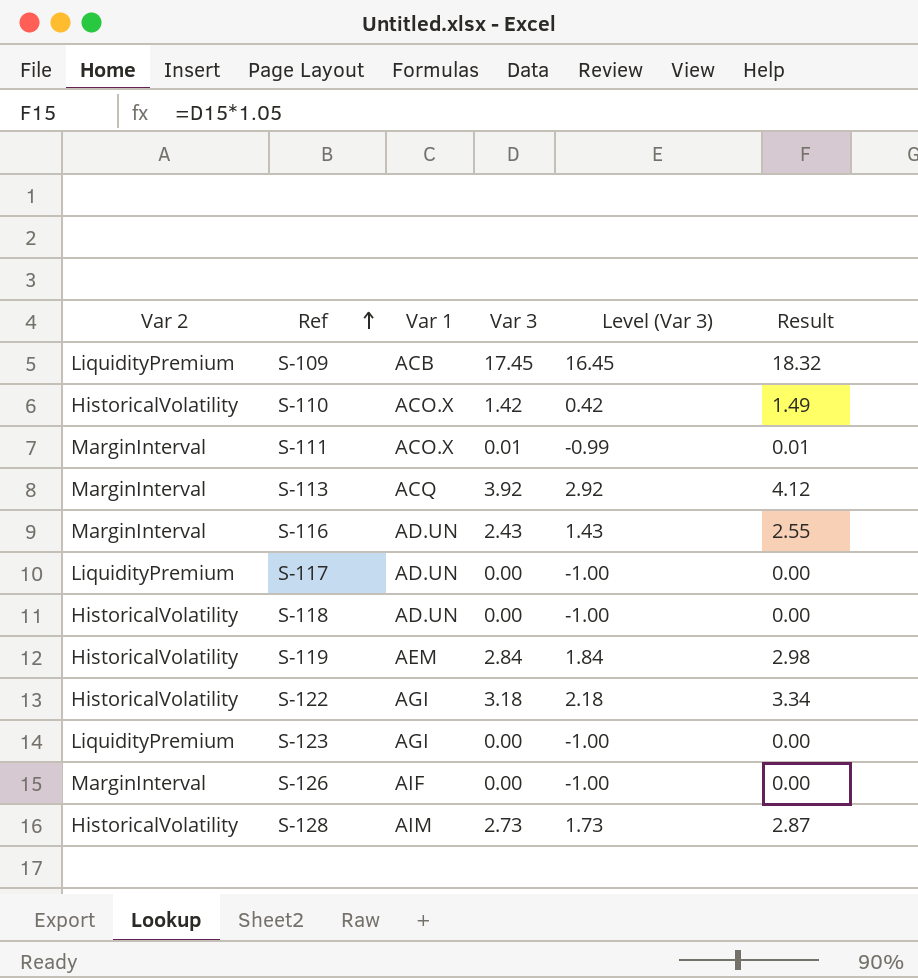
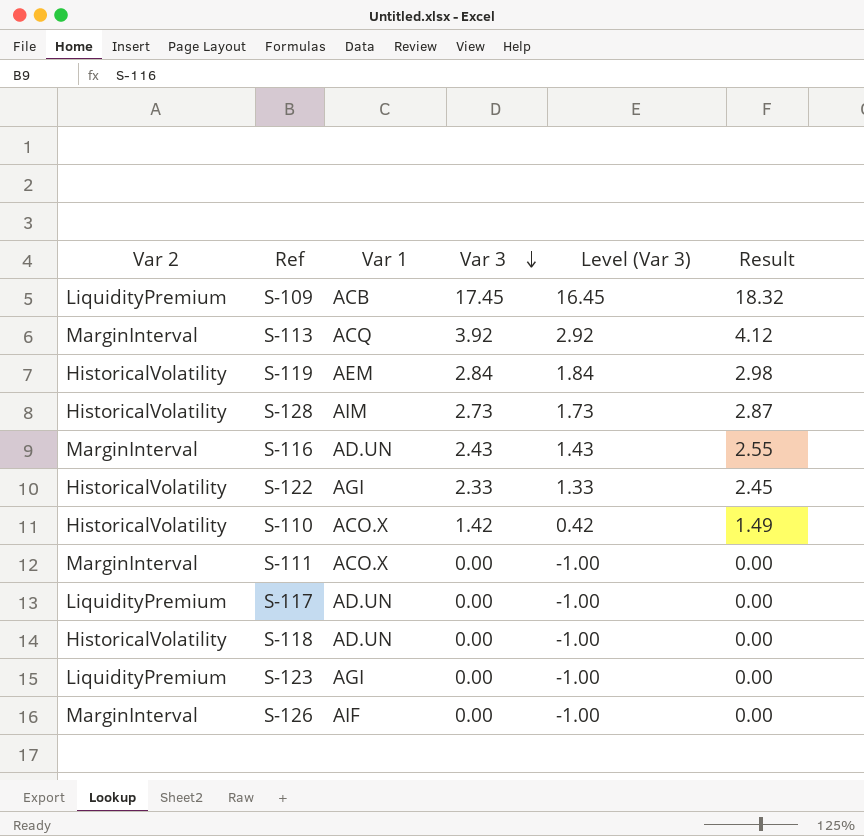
row order: Ref ascending -> Var 3 descending
S-122 | Var 3: 3.18 -> 2.33
S-122 | Level (Var 3): 2.18 -> 1.33
S-122 | Result: 3.34 -> 2.45
S-111 | Var 3: 0.01 -> 0.00
S-111 | Level (Var 3): -0.99 -> -1.00
S-111 | Result: 0.01 -> 0.00

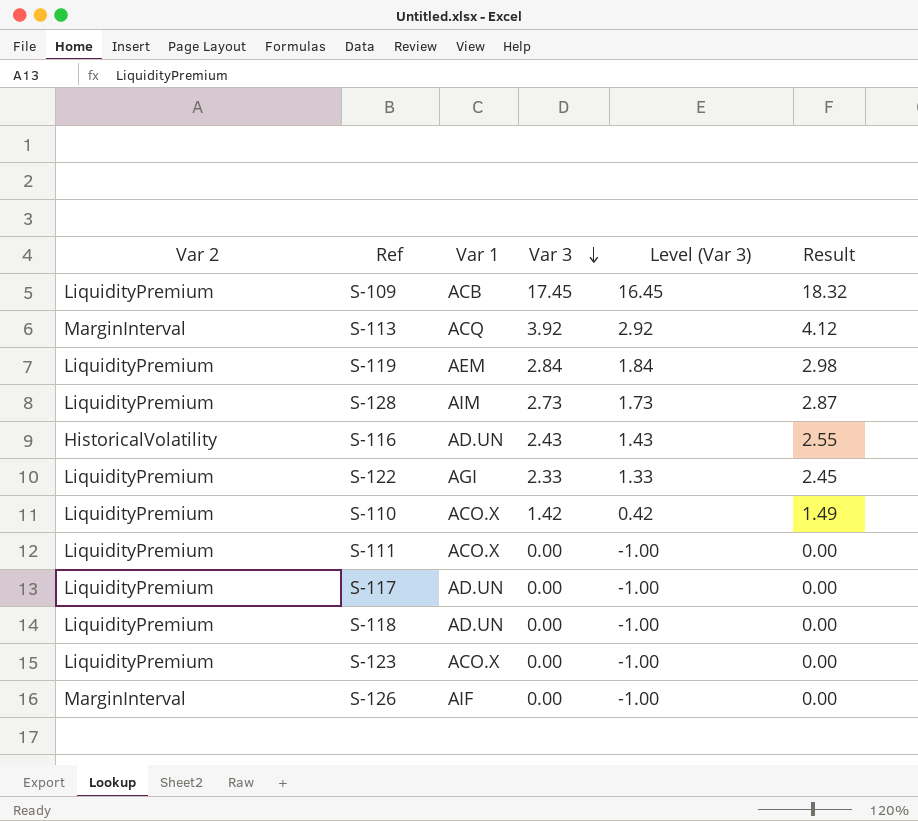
S-119 | Var 2: HistoricalVolatility -> LiquidityPremium
S-128 | Var 2: HistoricalVolatility -> LiquidityPremium
S-116 | Var 2: MarginInterval -> HistoricalVolatility
S-122 | Var 2: HistoricalVolatility -> LiquidityPremium
S-110 | Var 2: HistoricalVolatility -> LiquidityPremium
S-111 | Var 2: MarginInterval -> LiquidityPremium
S-118 | Var 2: HistoricalVolatility -> LiquidityPremium
S-123 | Var 1: AGI -> ACO.X

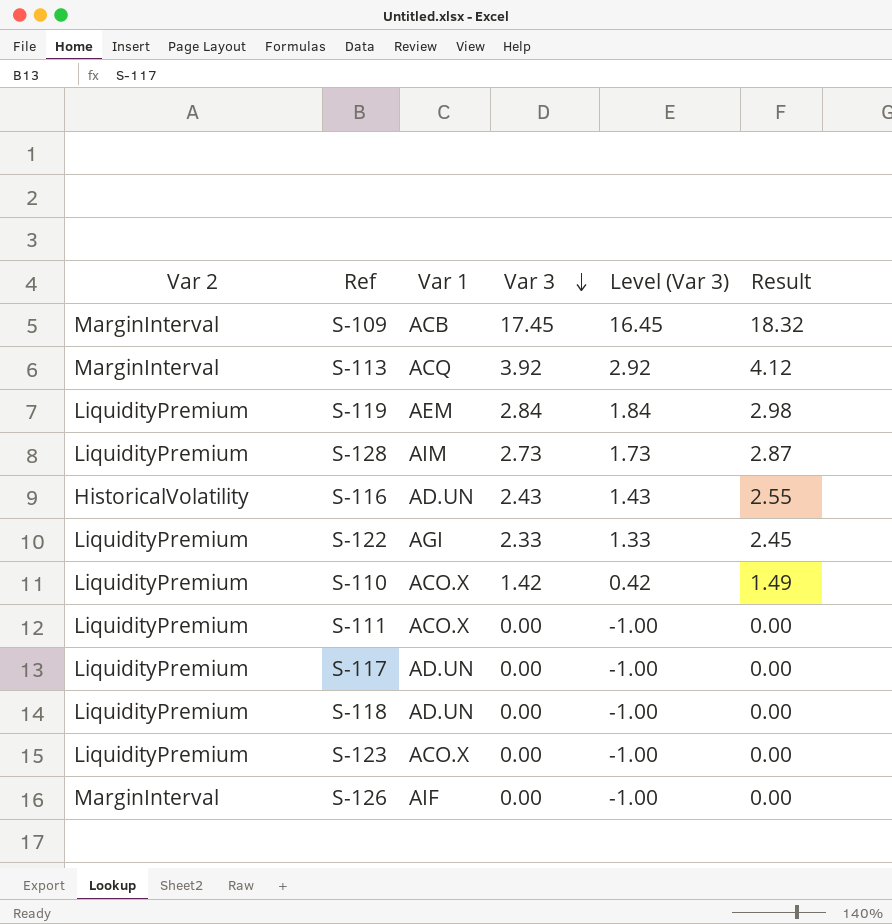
S-109 | Var 2: LiquidityPremium -> MarginInterval

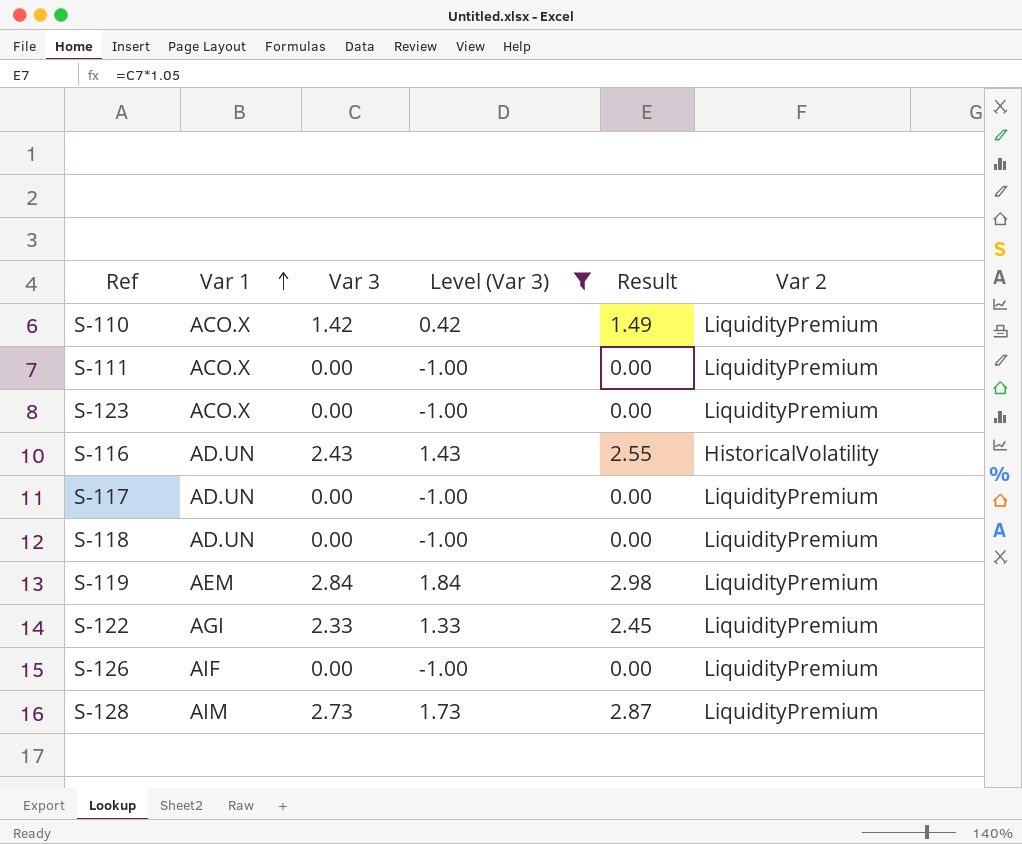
filter: none -> Level (Var 3) <= 1.84
row order: Var 3 descending -> Var 1 ascending
column Var 2 | position: 1 -> 6
S-126 | Var 2: MarginInterval -> LiquidityPremium

